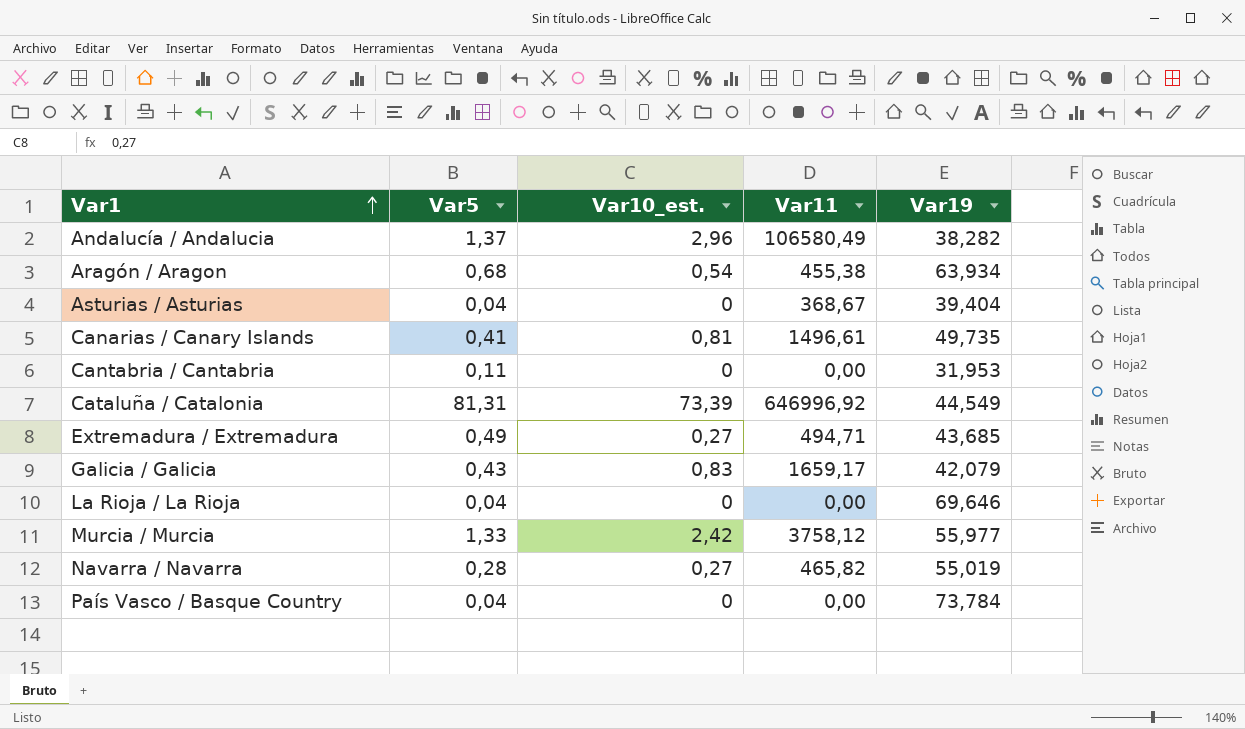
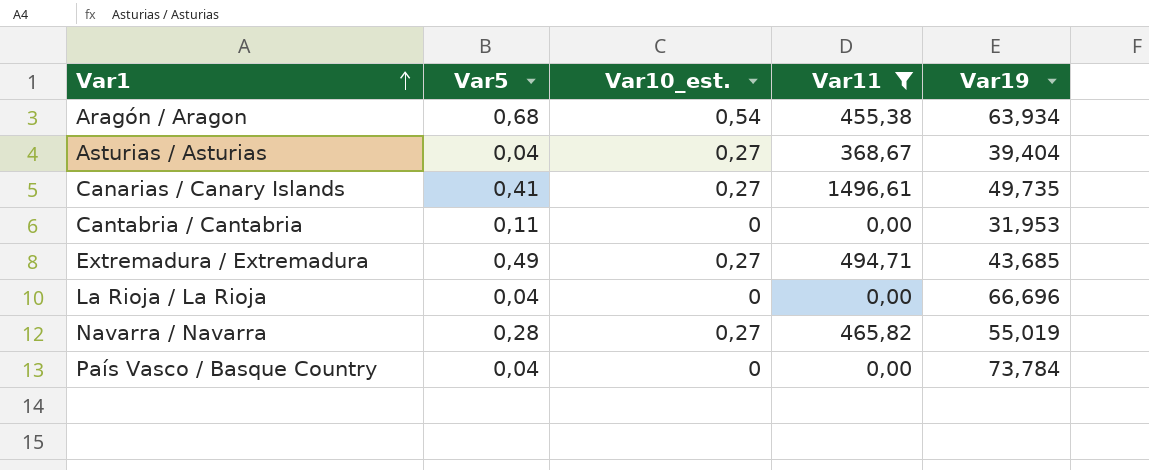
filter: none -> Var11 <= 1496,61
Asturias / Asturias | Var10_est.: 0 -> 0,27
Canarias / Canary Islands | Var10_est.: 0,81 -> 0,27
La Rioja / La Rioja | Var19: 69,646 -> 66,696

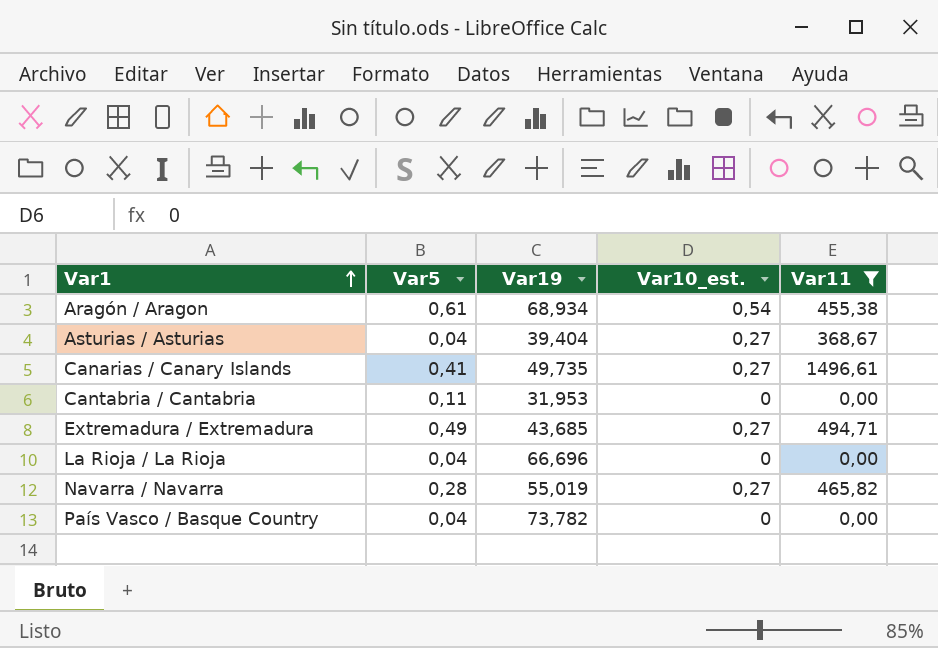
column Var19 | position: 5 -> 3
Aragón / Aragon | Var5: 0,68 -> 0,61
Aragón / Aragon | Var19: 63,934 -> 68,934
País Vasco / Basque Country | Var19: 73,784 -> 73,782

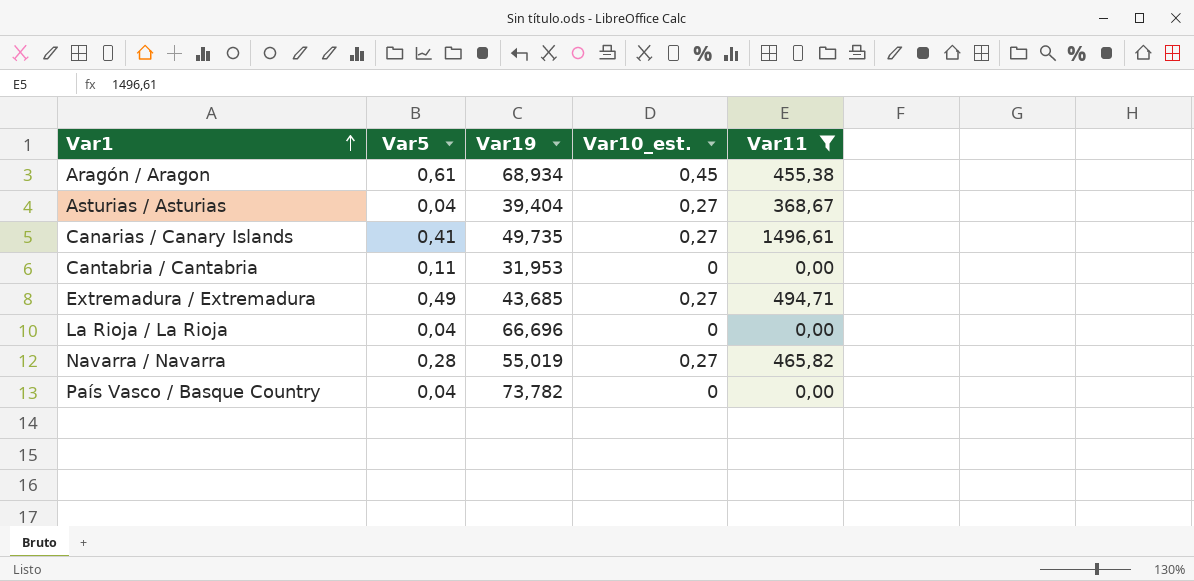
Aragón / Aragon | Var10_est.: 0,54 -> 0,45

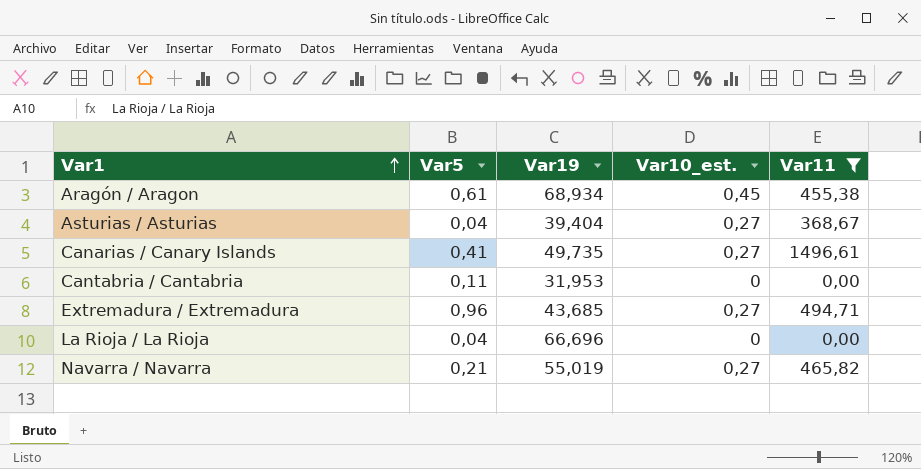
row País Vasco / Basque Country: 0,04 | 73,782 | 0 | 0,00 -> none
Extremadura / Extremadura | Var5: 0,49 -> 0,96
Navarra / Navarra | Var5: 0,28 -> 0,21

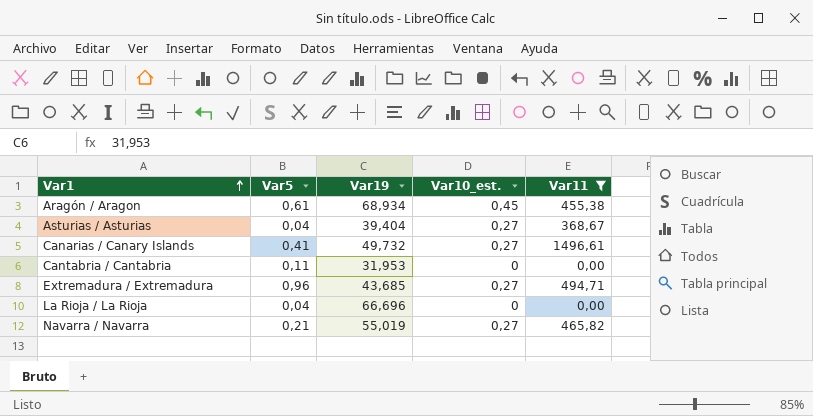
Canarias / Canary Islands | Var19: 49,735 -> 49,732

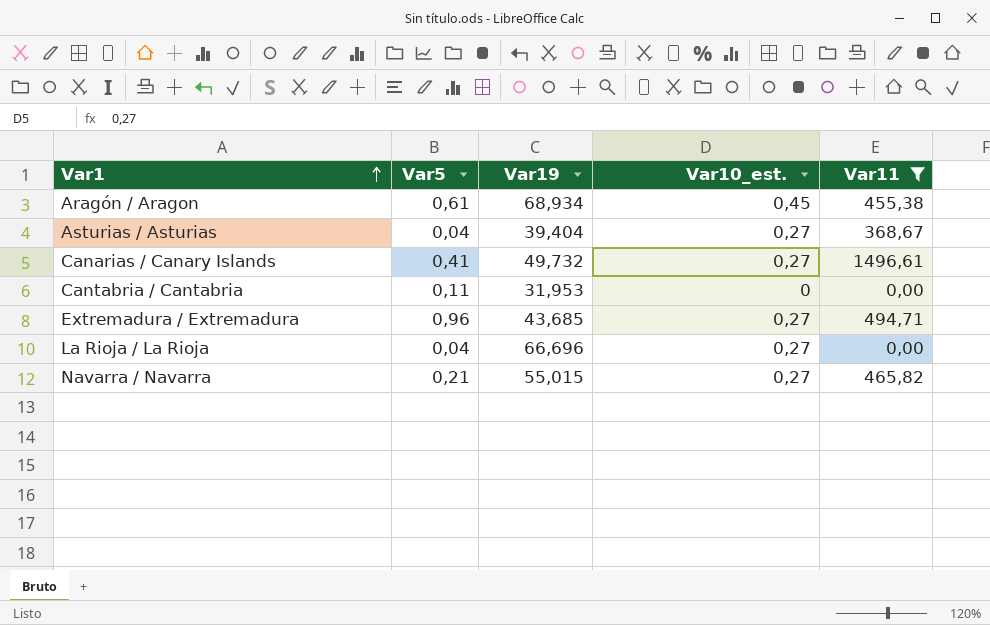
La Rioja / La Rioja | Var10_est.: 0 -> 0,27
Navarra / Navarra | Var19: 55,019 -> 55,015

